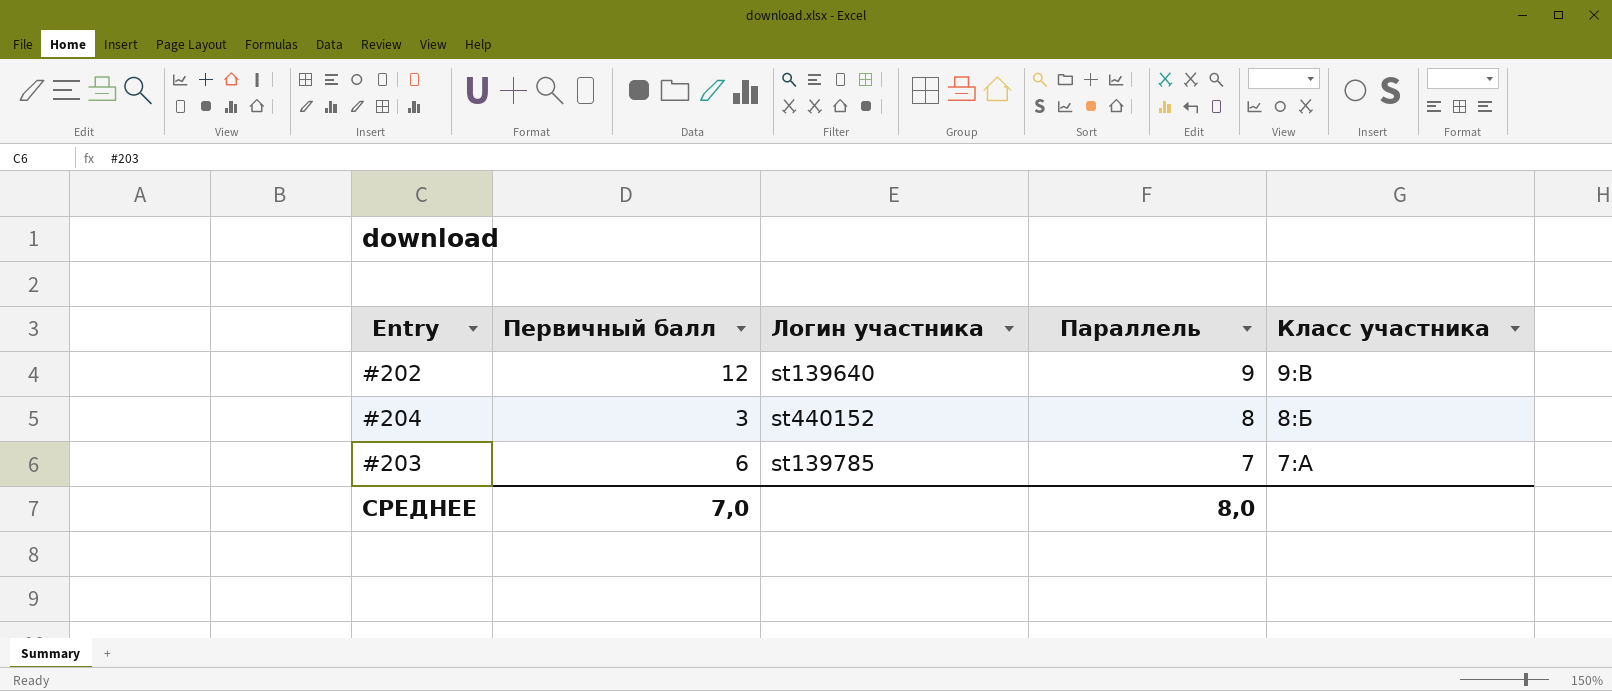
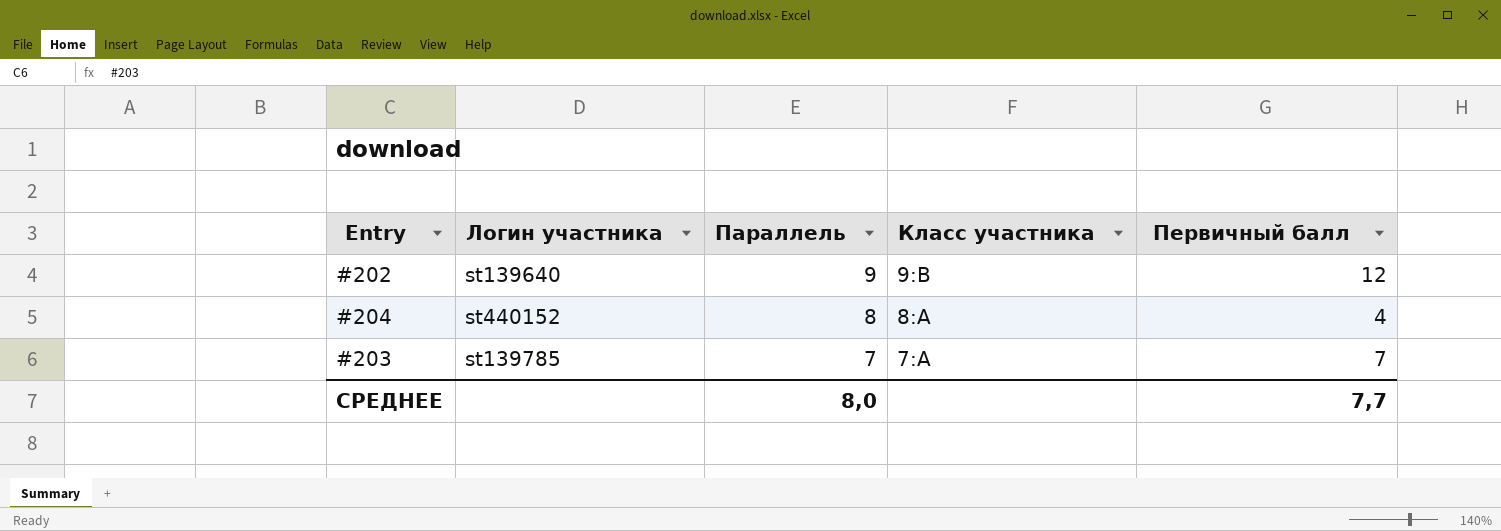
column Первичный балл | position: 2 -> 5
#204 | Класс участника: 8:Б -> 8:А
#204 | Первичный балл: 3 -> 4
#203 | Первичный балл: 6 -> 7
СРЕДНЕЕ | Первичный балл: 7,0 -> 7,7

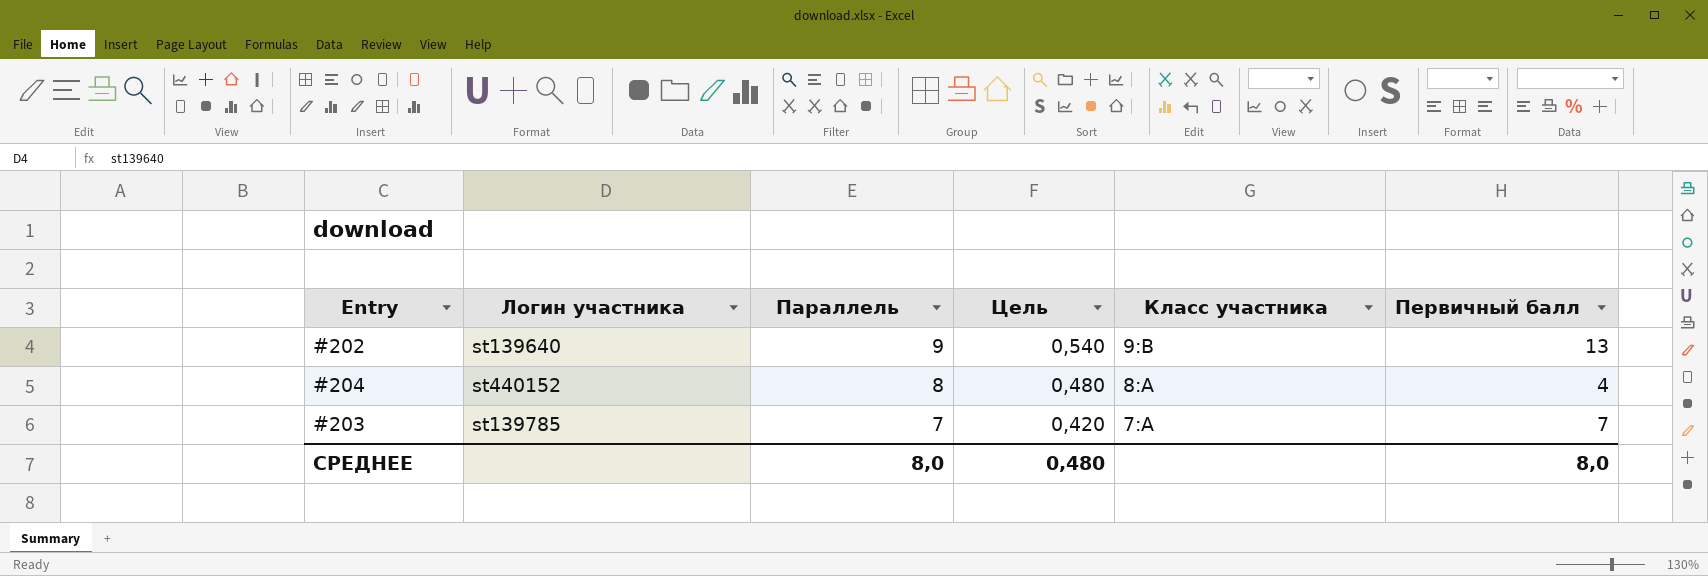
column Цель | formula: none -> [Параллель] * 0,06
#202 | Первичный балл: 12 -> 13
СРЕДНЕЕ | Первичный балл: 7,7 -> 8,0

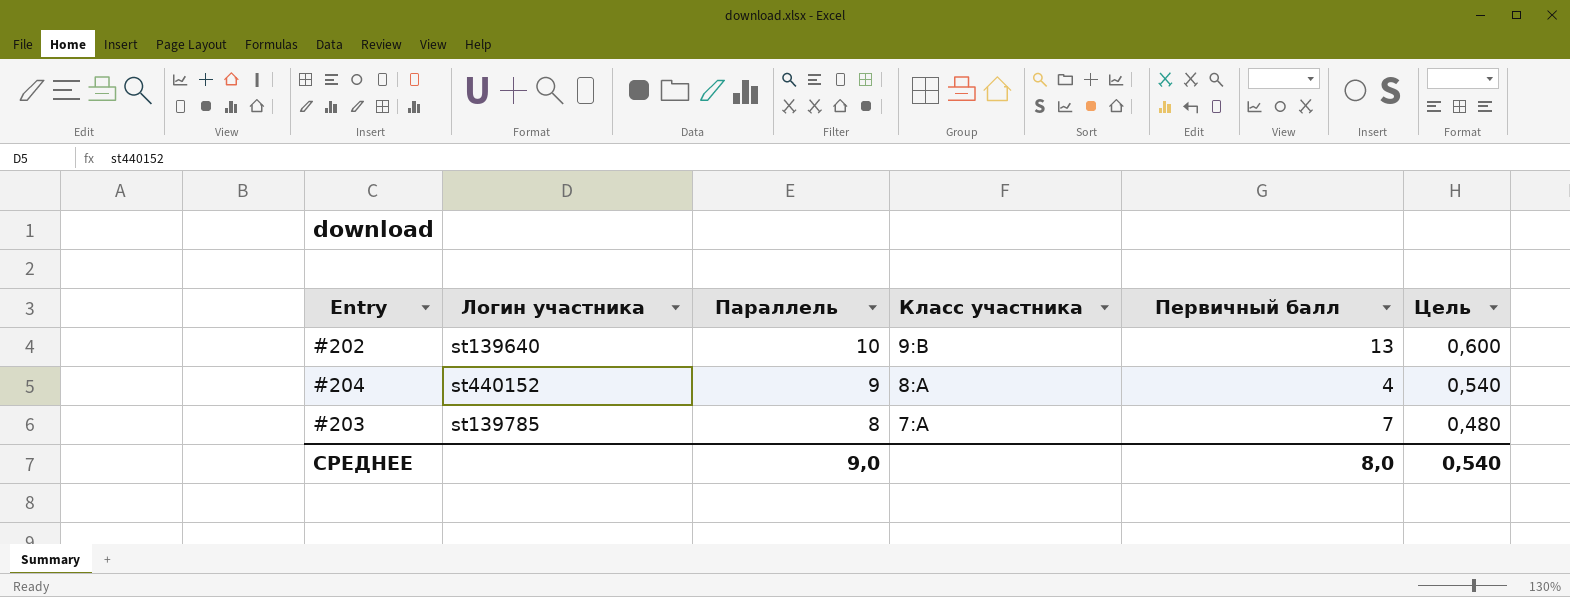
column Цель | position: 4 -> 6
#202 | Параллель: 9 -> 10
#202 | Цель: 0,540 -> 0,600
#204 | Параллель: 8 -> 9
#204 | Цель: 0,480 -> 0,540
#203 | Параллель: 7 -> 8
#203 | Цель: 0,420 -> 0,480
СРЕДНЕЕ | Параллель: 8,0 -> 9,0
СРЕДНЕЕ | Цель: 0,480 -> 0,540

